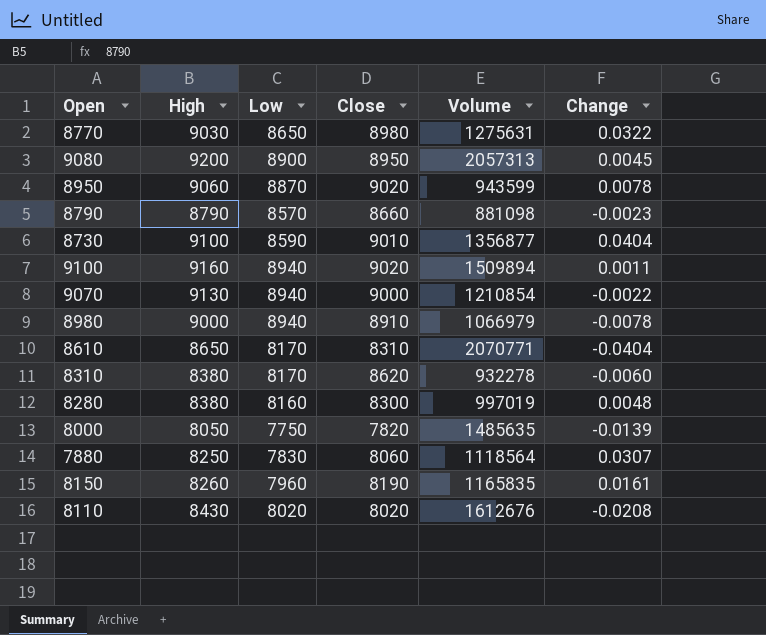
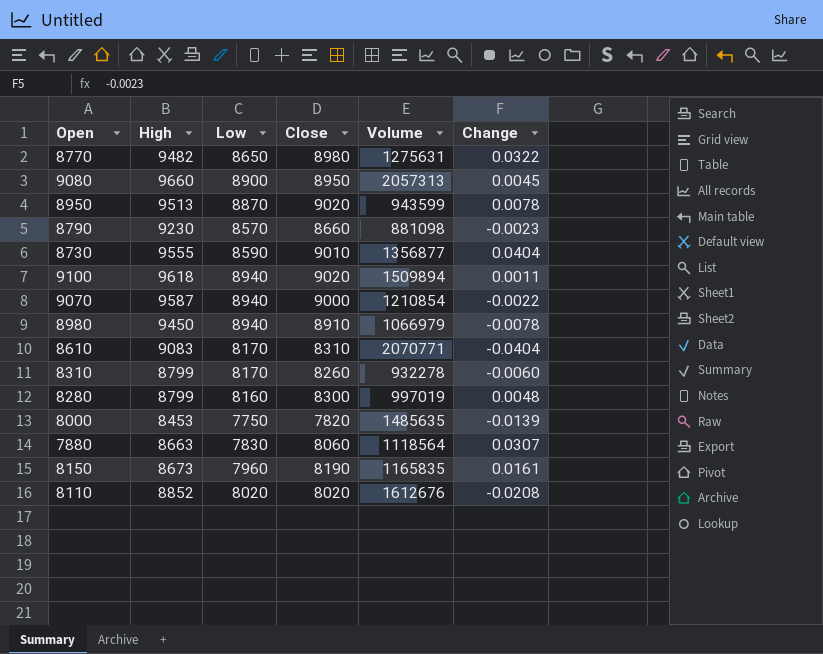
8770 | High: 9030 -> 9482
9080 | High: 9200 -> 9660
8950 | High: 9060 -> 9513
8790 | High: 8790 -> 9230
8730 | High: 9100 -> 9555
9100 | High: 9160 -> 9618
9070 | High: 9130 -> 9587
8980 | High: 9000 -> 9450
8610 | High: 8650 -> 9083
8310 | High: 8380 -> 8799
8310 | Close: 8620 -> 8260
8280 | High: 8380 -> 8799
8000 | High: 8050 -> 8453
7880 | High: 8250 -> 8663
8150 | High: 8260 -> 8673
8110 | High: 8430 -> 8852

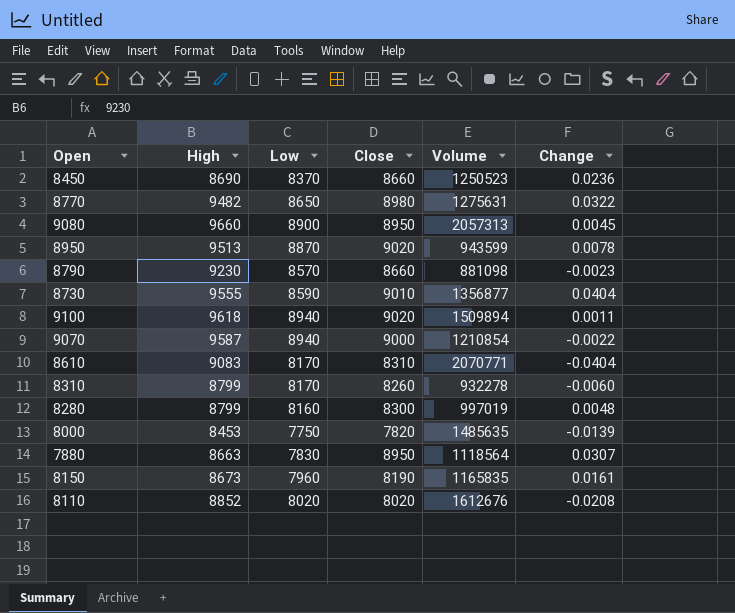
row 8980: 9450 | 8940 | 8910 | 1066979 | -0.0078 -> none
row 8450: none -> 8690 | 8370 | 8660 | 1250523 | 0.0236
7880 | Close: 8060 -> 8950

